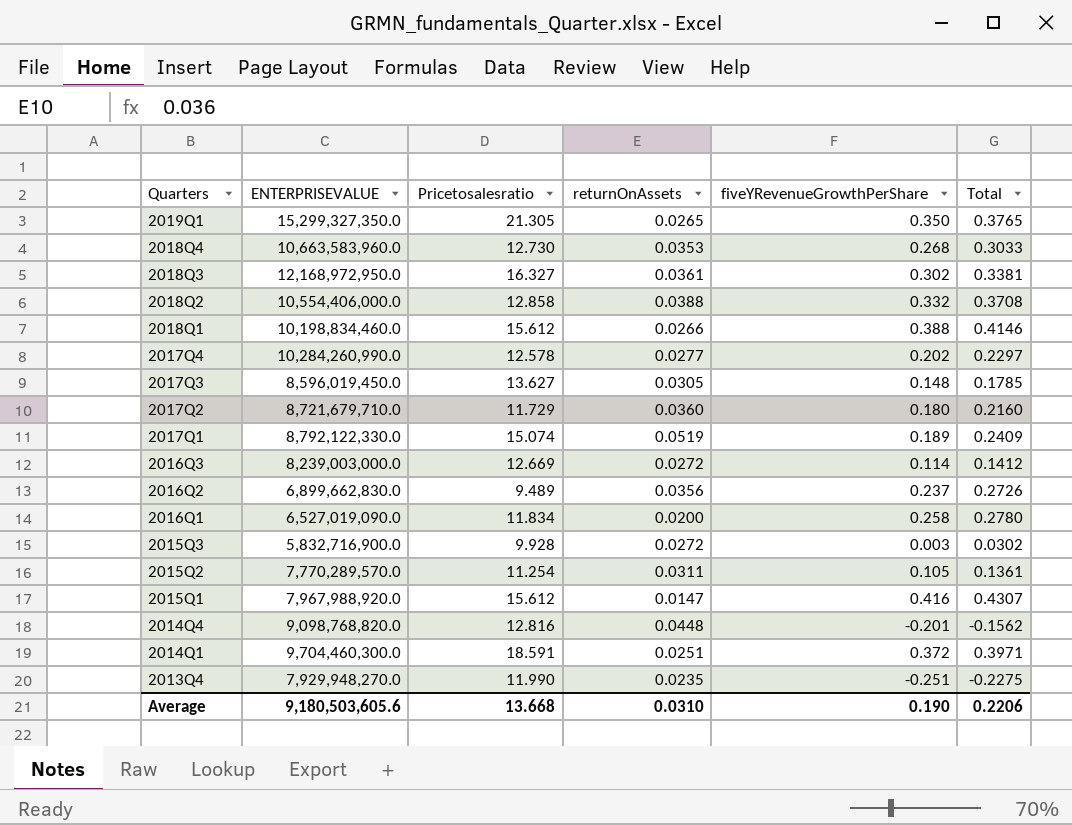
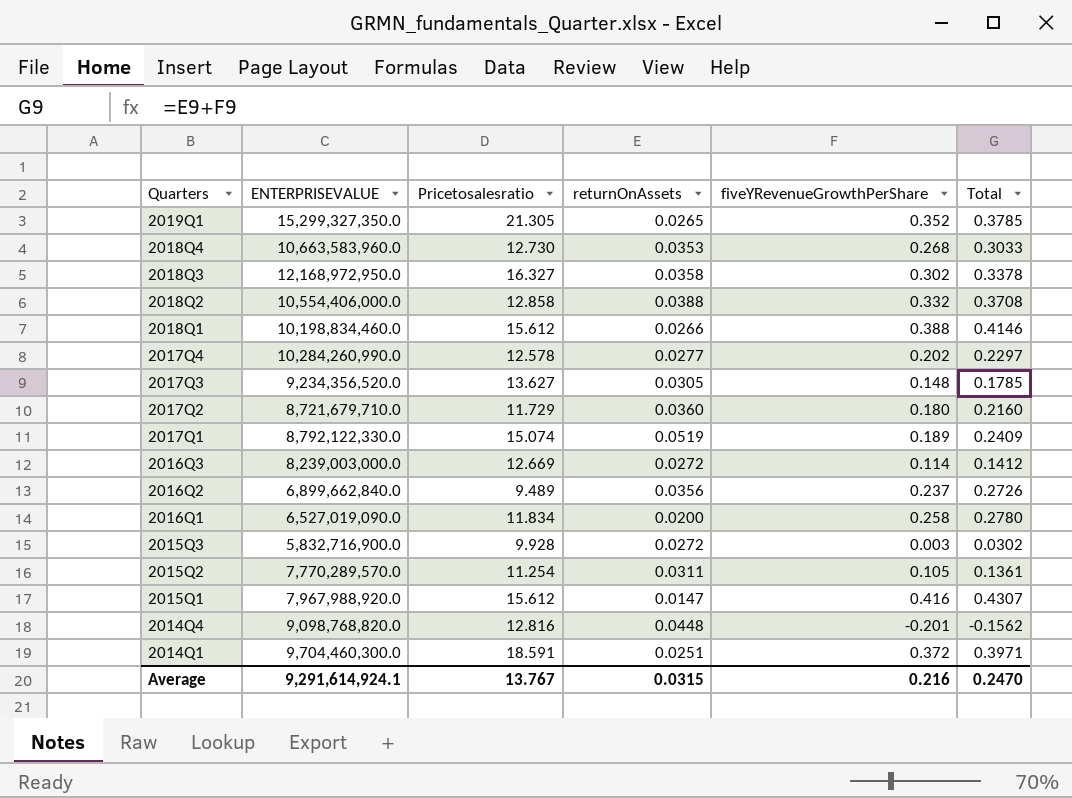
row 2013Q4: 7,929,948,270.0 | 11.990 | 0.0235 | -0.251 | -0.2275 -> none
2019Q1 | fiveYRevenueGrowthPerShare: 0.350 -> 0.352
2019Q1 | Total: 0.3765 -> 0.3785
2018Q3 | returnOnAssets: 0.0361 -> 0.0358
2018Q3 | Total: 0.3381 -> 0.3378
2017Q3 | ENTERPRISEVALUE: 8,596,019,450.0 -> 9,234,356,520.0
2016Q2 | ENTERPRISEVALUE: 6,899,662,830.0 -> 6,899,662,840.0
Average | ENTERPRISEVALUE: 9,180,503,605.6 -> 9,291,614,924.1
Average | Pricetosalesratio: 13.668 -> 13.767
Average | returnOnAssets: 0.0310 -> 0.0315
Average | fiveYRevenueGrowthPerShare: 0.190 -> 0.216
Average | Total: 0.2206 -> 0.2470

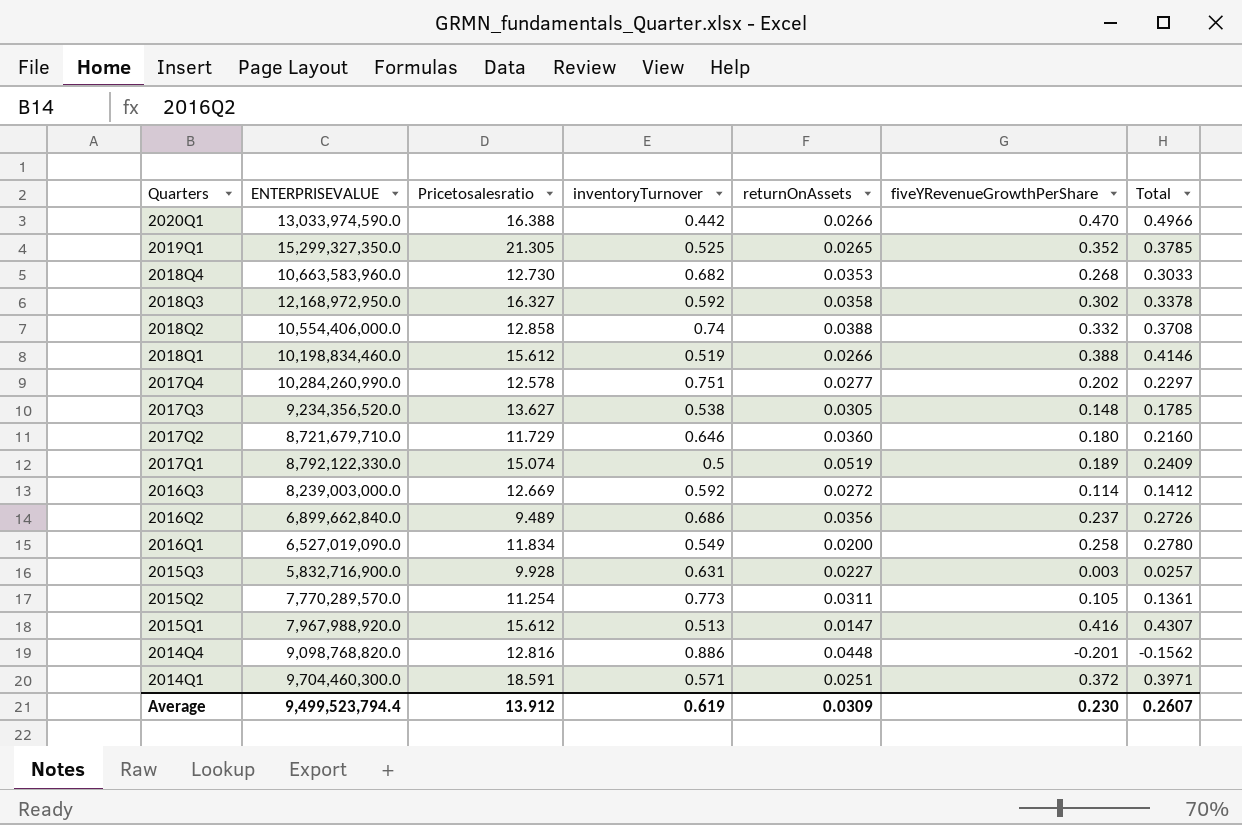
column inventoryTurnover | position: none -> 4
row 2020Q1: none -> 13,033,974,590.0 | 16.388 | 0.442 | 0.0266 | 0.470 | 0.4966
2015Q3 | returnOnAssets: 0.0272 -> 0.0227
2015Q3 | Total: 0.0302 -> 0.0257
Average | ENTERPRISEVALUE: 9,291,614,924.1 -> 9,499,523,794.4
Average | Pricetosalesratio: 13.767 -> 13.912
Average | returnOnAssets: 0.0315 -> 0.0309
Average | fiveYRevenueGrowthPerShare: 0.216 -> 0.230
Average | Total: 0.2470 -> 0.2607

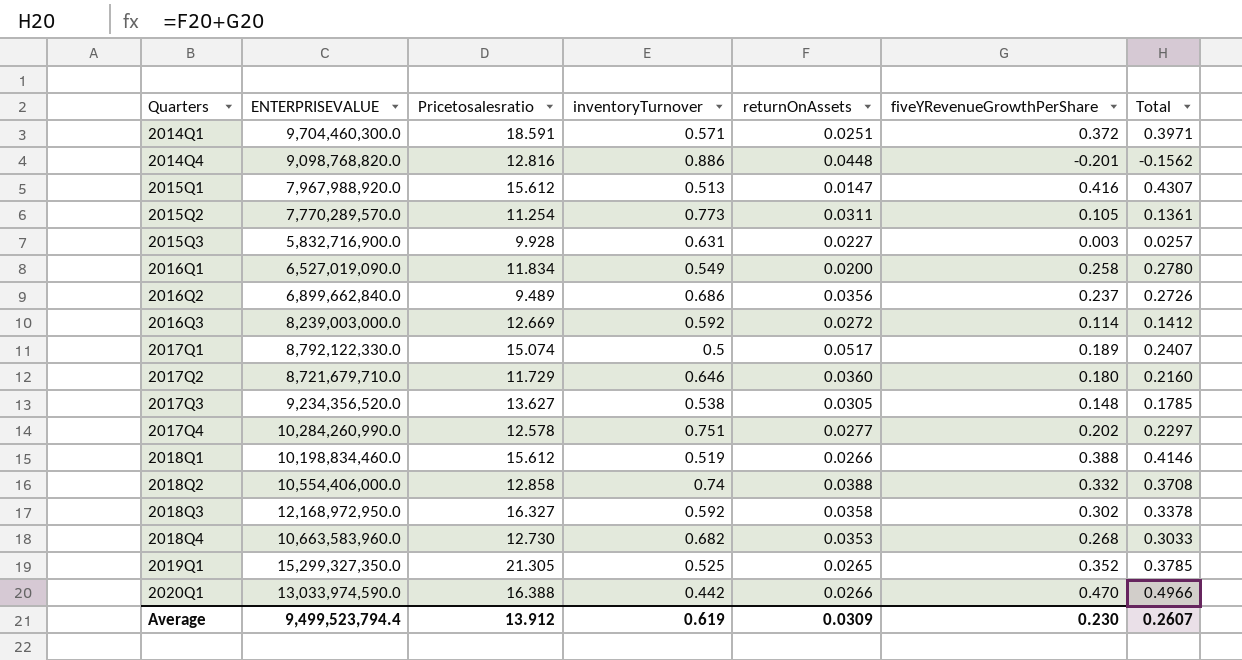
row order: Quarters descending -> Quarters ascending
2017Q1 | returnOnAssets: 0.0519 -> 0.0517
2017Q1 | Total: 0.2409 -> 0.2407

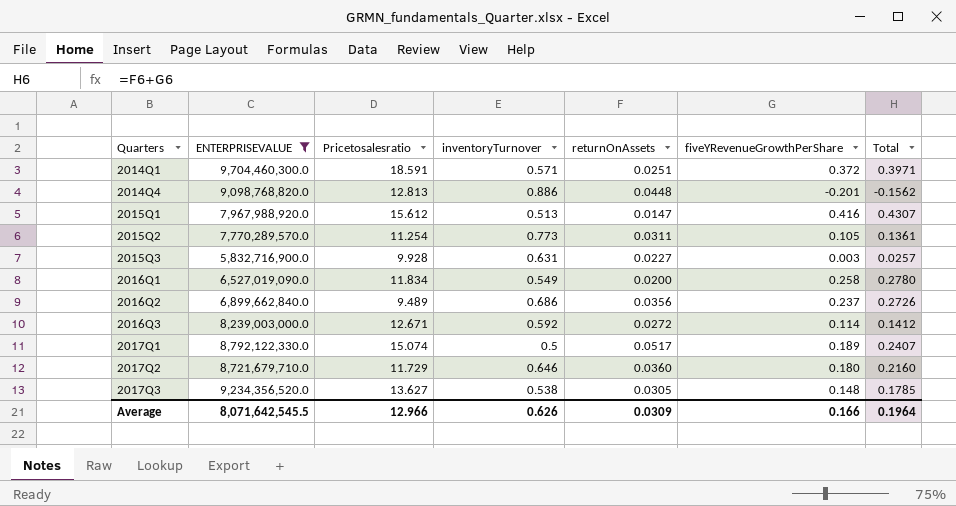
filter: none -> ENTERPRISEVALUE <= 9,704,460,300.0
2014Q4 | Pricetosalesratio: 12.816 -> 12.813
2016Q3 | Pricetosalesratio: 12.669 -> 12.671
Average | ENTERPRISEVALUE: 9,499,523,794.4 -> 8,071,642,545.5
Average | Pricetosalesratio: 13.912 -> 12.966
Average | inventoryTurnover: 0.619 -> 0.626
Average | fiveYRevenueGrowthPerShare: 0.230 -> 0.166
Average | Total: 0.2607 -> 0.1964

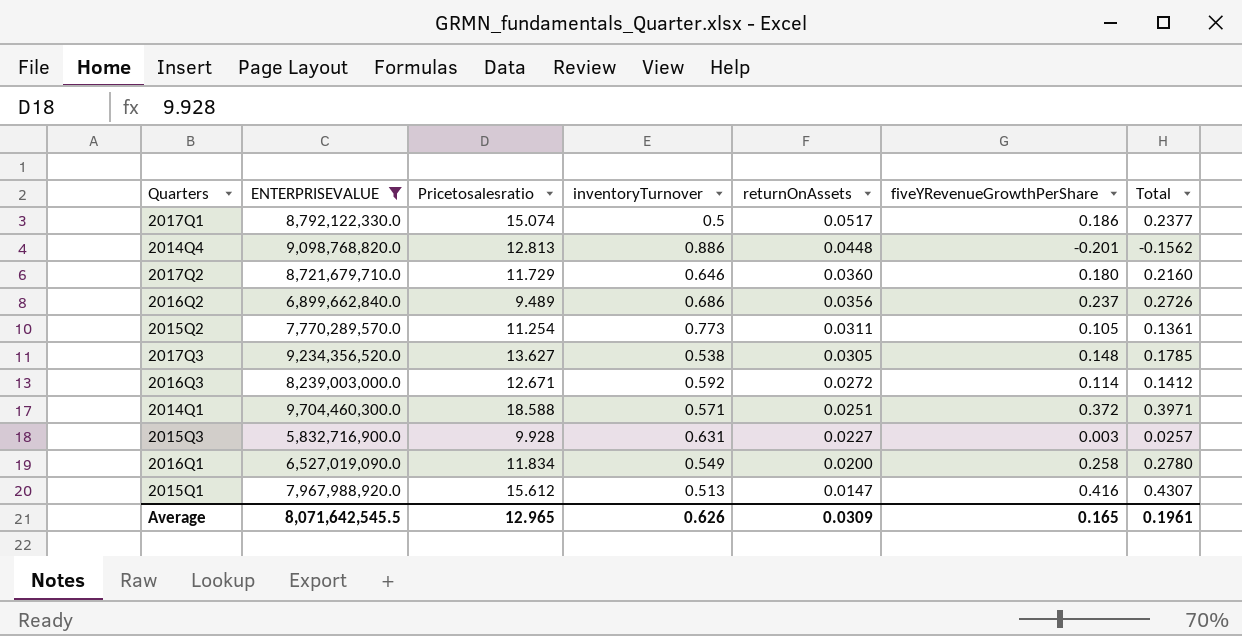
row order: Quarters ascending -> returnOnAssets descending
2017Q1 | fiveYRevenueGrowthPerShare: 0.189 -> 0.186
2017Q1 | Total: 0.2407 -> 0.2377
2014Q1 | Pricetosalesratio: 18.591 -> 18.588
Average | Pricetosalesratio: 12.966 -> 12.965
Average | fiveYRevenueGrowthPerShare: 0.166 -> 0.165
Average | Total: 0.1964 -> 0.1961

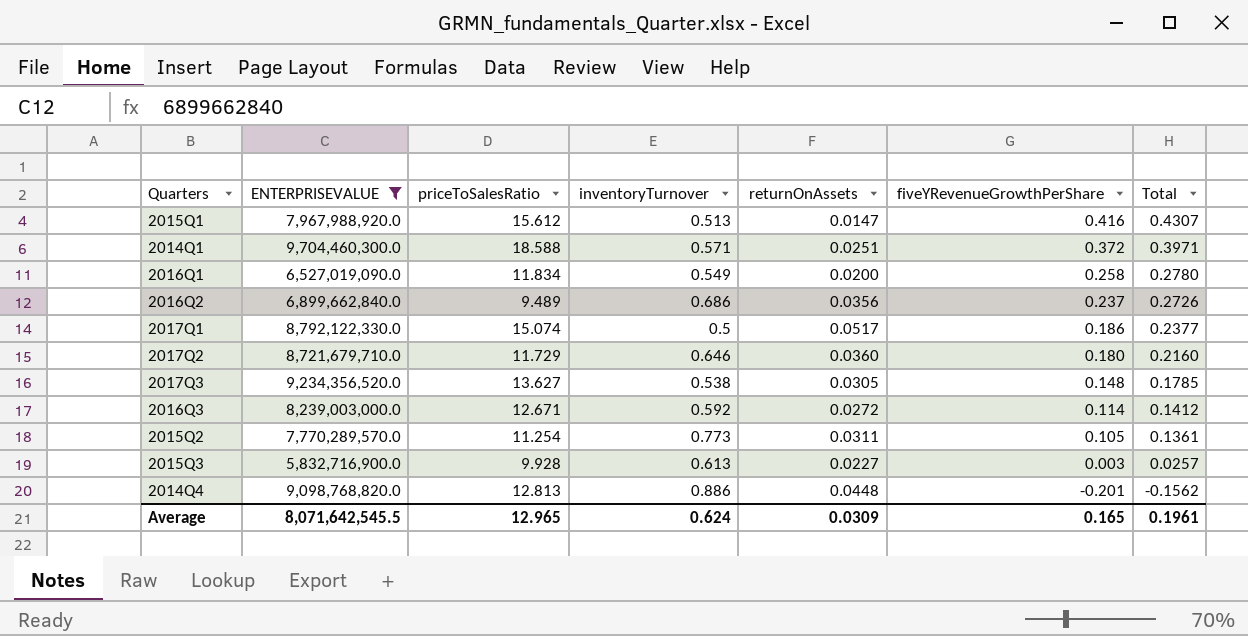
row order: returnOnAssets descending -> fiveYRevenueGrowthPerShare descending
column name: Pricetosalesratio -> priceToSalesRatio
2015Q3 | inventoryTurnover: 0.631 -> 0.613
Average | inventoryTurnover: 0.626 -> 0.624

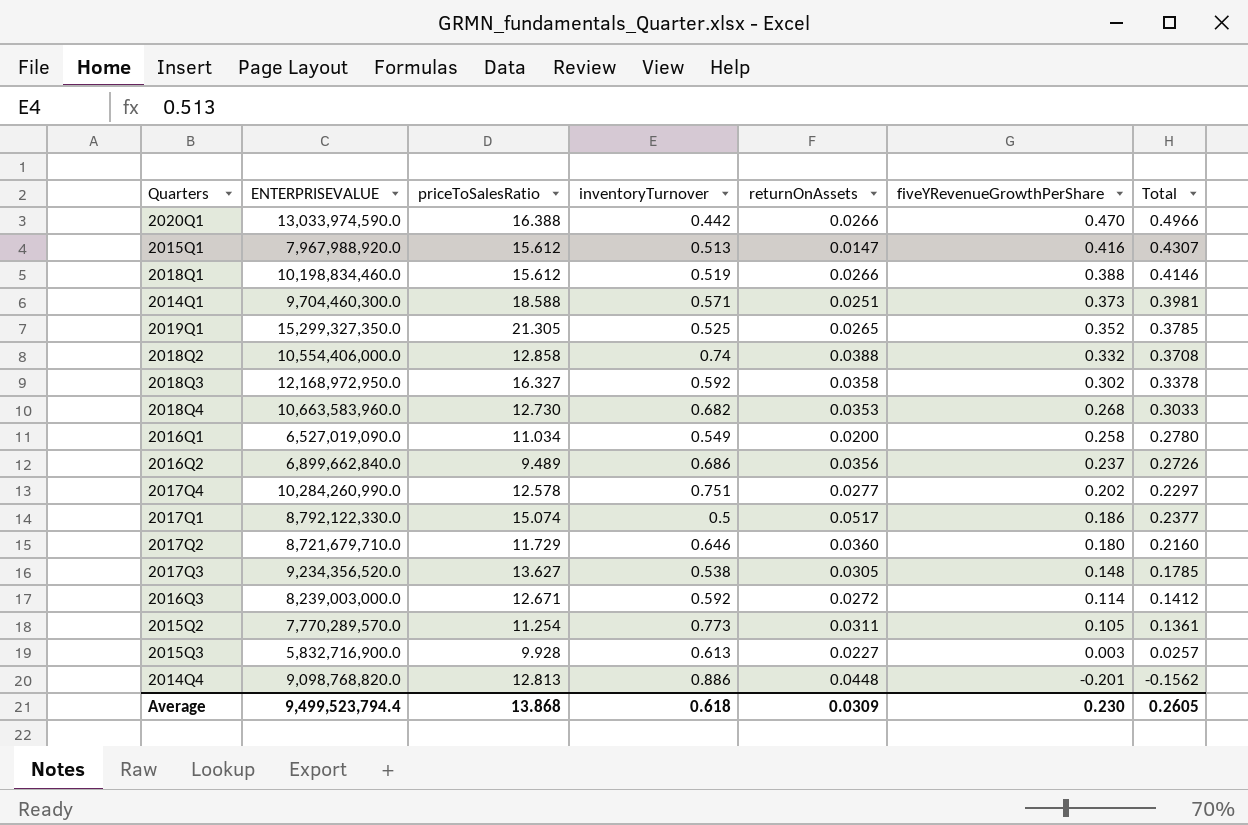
filter: ENTERPRISEVALUE <= 9,704,460,300.0 -> none
2014Q1 | fiveYRevenueGrowthPerShare: 0.372 -> 0.373
2014Q1 | Total: 0.3971 -> 0.3981
2016Q1 | priceToSalesRatio: 11.834 -> 11.034
Average | ENTERPRISEVALUE: 8,071,642,545.5 -> 9,499,523,794.4
Average | priceToSalesRatio: 12.965 -> 13.868
Average | inventoryTurnover: 0.624 -> 0.618
Average | fiveYRevenueGrowthPerShare: 0.165 -> 0.230
Average | Total: 0.1961 -> 0.2605

